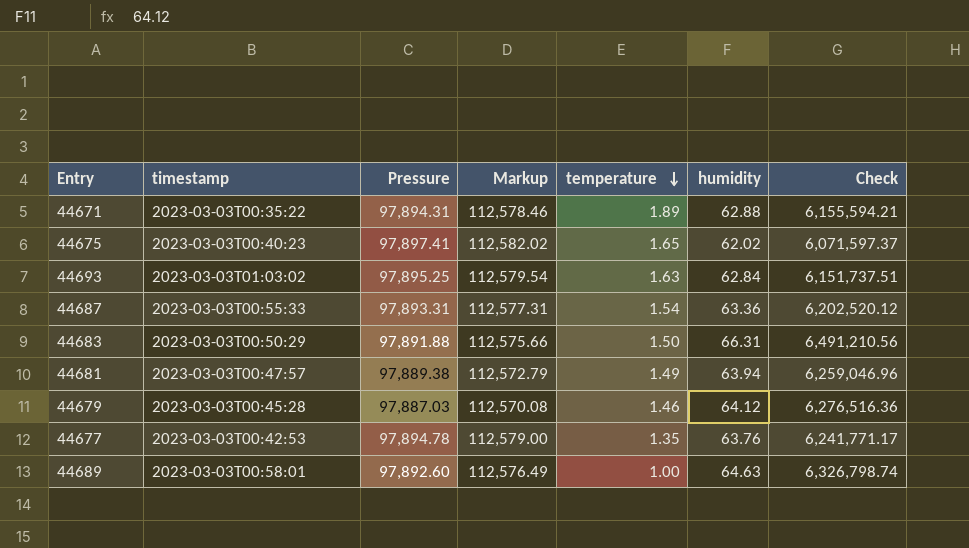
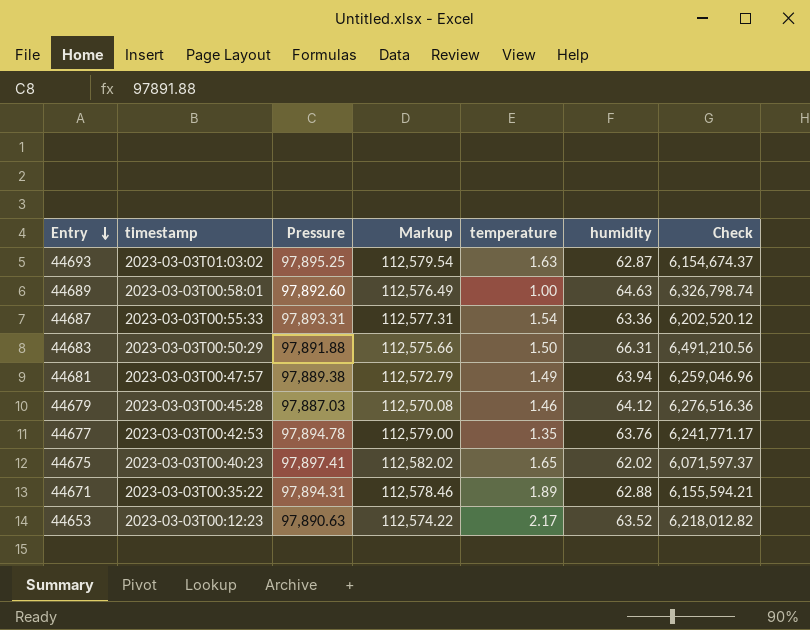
row order: temperature descending -> Entry descending
44693 | humidity: 62.84 -> 62.87
44693 | Check: 6,151,737.51 -> 6,154,674.37
row 44653: none -> 2023-03-03T00:12:23 | 97,890.63 | 112,574.22 | 2.17 | 63.52 | 6,218,012.82

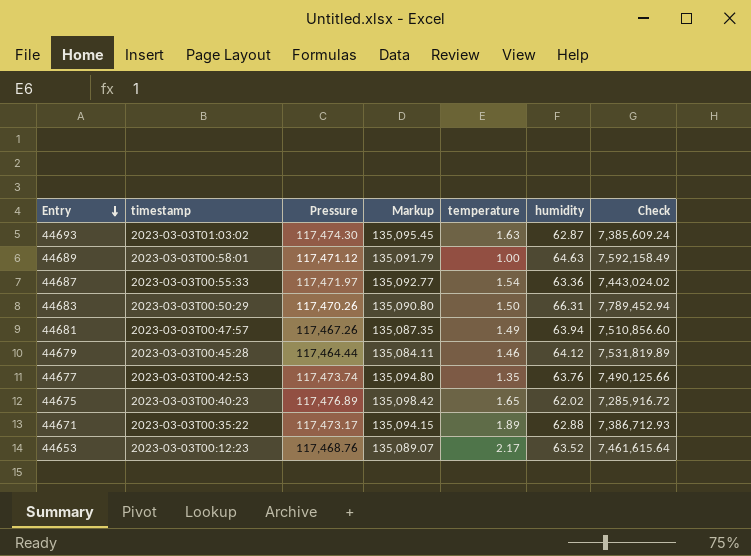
44693 | Pressure: 97,895.25 -> 117,474.30
44693 | Markup: 112,579.54 -> 135,095.45
44693 | Check: 6,154,674.37 -> 7,385,609.24
44689 | Pressure: 97,892.60 -> 117,471.12
44689 | Markup: 112,576.49 -> 135,091.79
44689 | Check: 6,326,798.74 -> 7,592,158.49
44687 | Pressure: 97,893.31 -> 117,471.97
44687 | Markup: 112,577.31 -> 135,092.77
44687 | Check: 6,202,520.12 -> 7,443,024.02
44683 | Pressure: 97,891.88 -> 117,470.26
44683 | Markup: 112,575.66 -> 135,090.80
44683 | Check: 6,491,210.56 -> 7,789,452.94
44681 | Pressure: 97,889.38 -> 117,467.26
44681 | Markup: 112,572.79 -> 135,087.35
44681 | Check: 6,259,046.96 -> 7,510,856.60
44679 | Pressure: 97,887.03 -> 117,464.44
44679 | Markup: 112,570.08 -> 135,084.11
44679 | Check: 6,276,516.36 -> 7,531,819.89
44677 | Pressure: 97,894.78 -> 117,473.74
44677 | Markup: 112,579.00 -> 135,094.80
44677 | Check: 6,241,771.17 -> 7,490,125.66
44675 | Pressure: 97,897.41 -> 117,476.89
44675 | Markup: 112,582.02 -> 135,098.42
44675 | Check: 6,071,597.37 -> 7,285,916.72
44671 | Pressure: 97,894.31 -> 117,473.17
44671 | Markup: 112,578.46 -> 135,094.15
44671 | Check: 6,155,594.21 -> 7,386,712.93
44653 | Pressure: 97,890.63 -> 117,468.76
44653 | Markup: 112,574.22 -> 135,089.07
44653 | Check: 6,218,012.82 -> 7,461,615.64

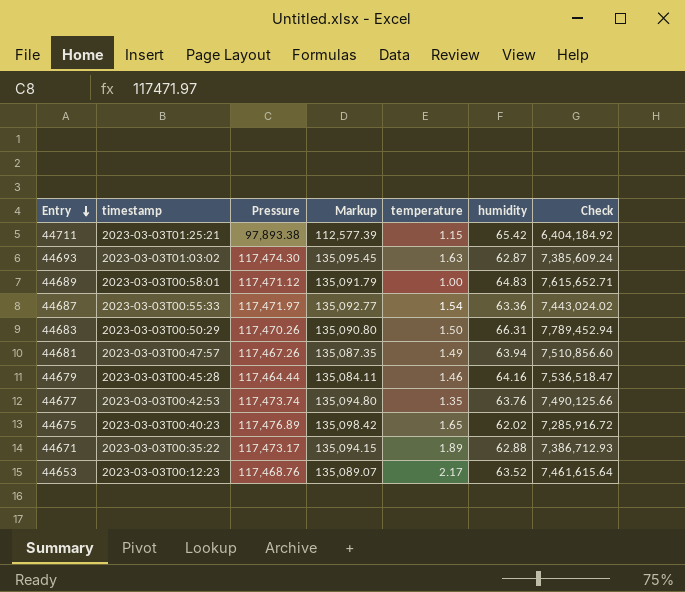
row 44711: none -> 2023-03-03T01:25:21 | 97,893.38 | 112,577.39 | 1.15 | 65.42 | 6,404,184.92
44689 | humidity: 64.63 -> 64.83
44689 | Check: 7,592,158.49 -> 7,615,652.71
44679 | humidity: 64.12 -> 64.16
44679 | Check: 7,531,819.89 -> 7,536,518.47

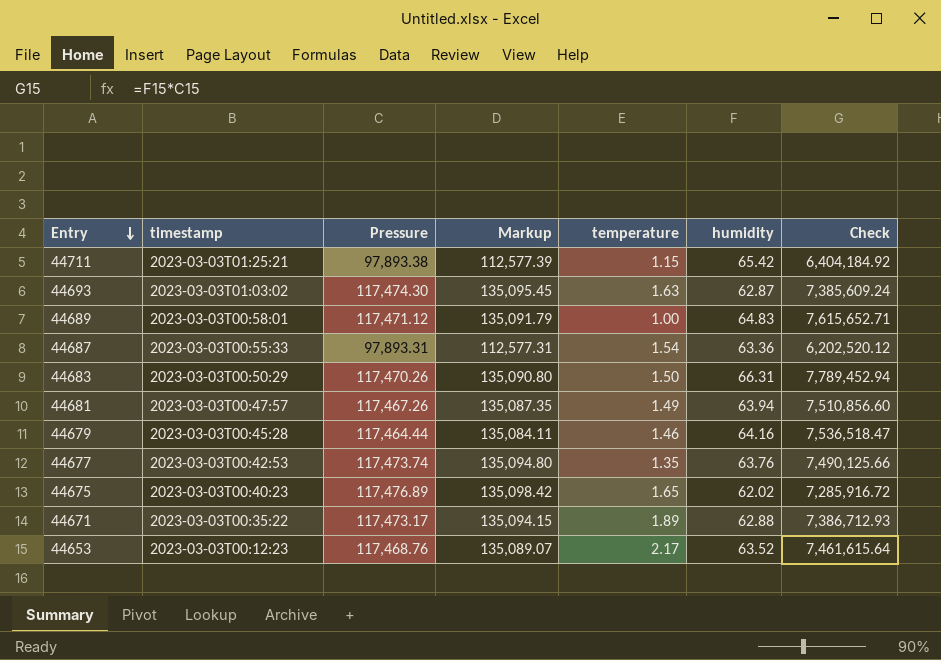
44687 | Pressure: 117,471.97 -> 97,893.31
44687 | Markup: 135,092.77 -> 112,577.31
44687 | Check: 7,443,024.02 -> 6,202,520.12

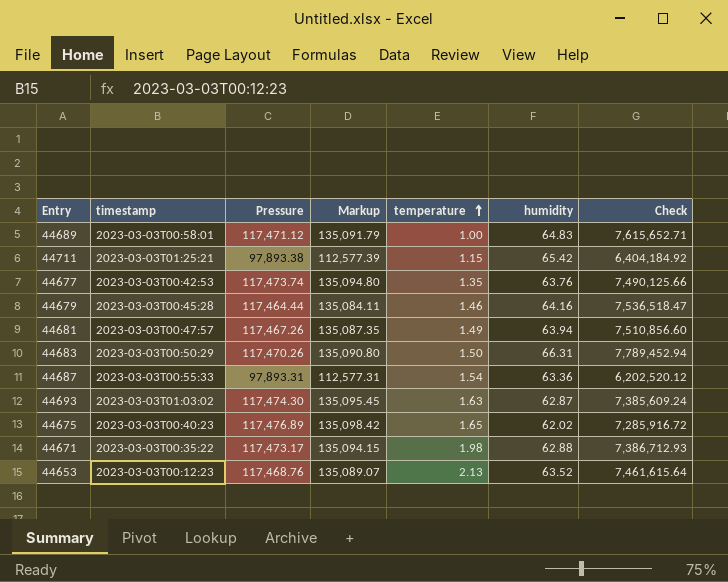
row order: Entry descending -> temperature ascending
44671 | temperature: 1.89 -> 1.98
44653 | temperature: 2.17 -> 2.13

